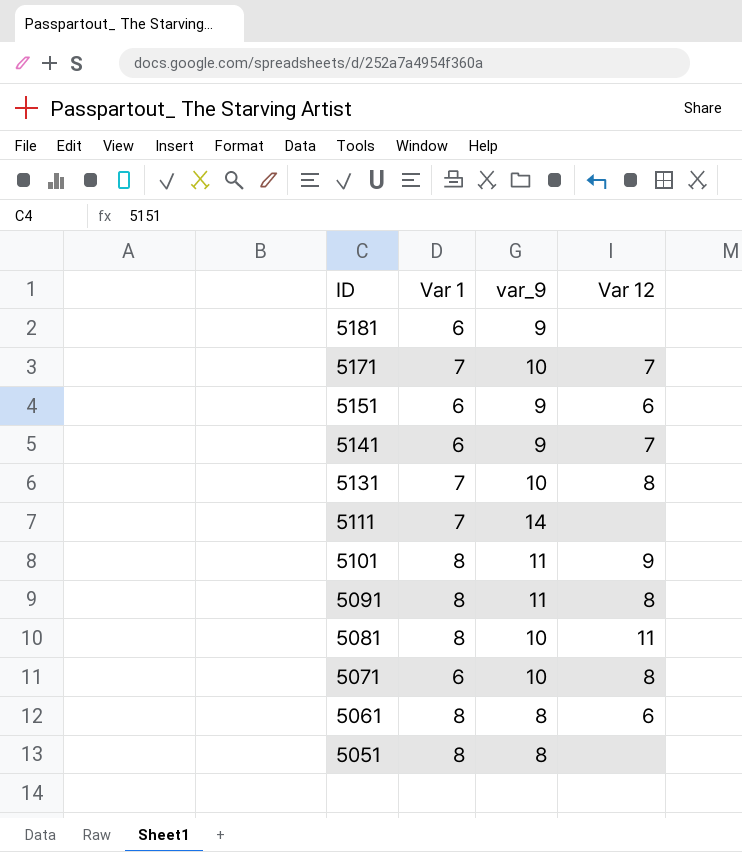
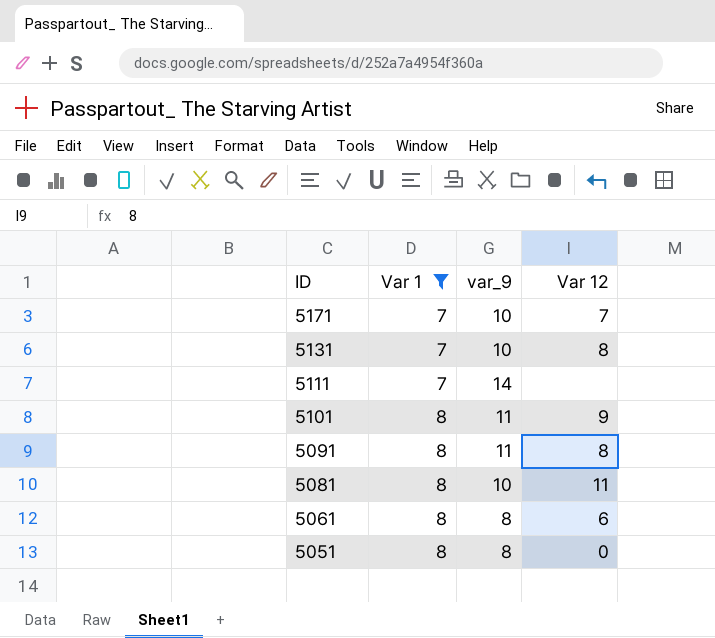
filter: none -> Var 1 != 6
5051 | Var 12: none -> 0

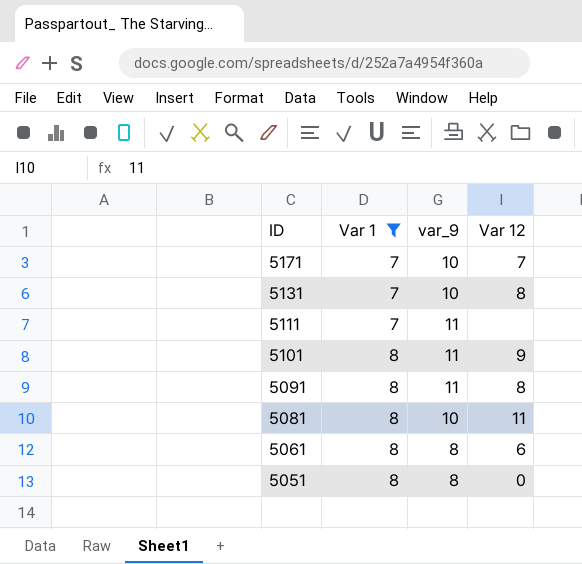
5111 | var_9: 14 -> 11

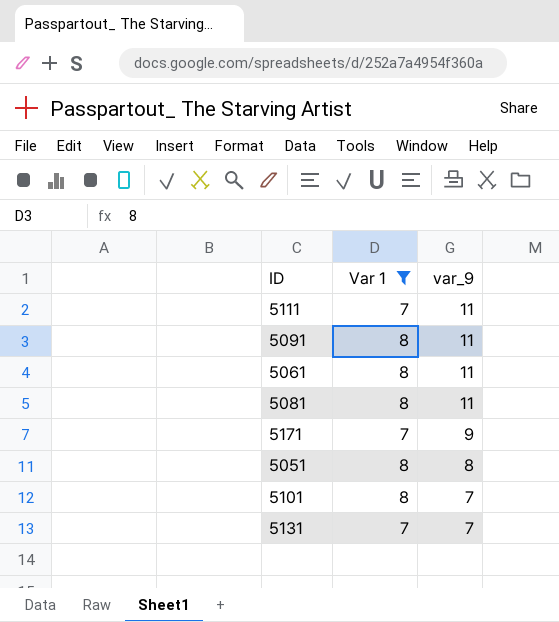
row order: ID descending -> var_9 descending
column Var 12 | position: 4 -> none
5061 | var_9: 8 -> 11
5081 | var_9: 10 -> 11
5171 | var_9: 10 -> 9
5101 | var_9: 11 -> 7
5131 | var_9: 10 -> 7

